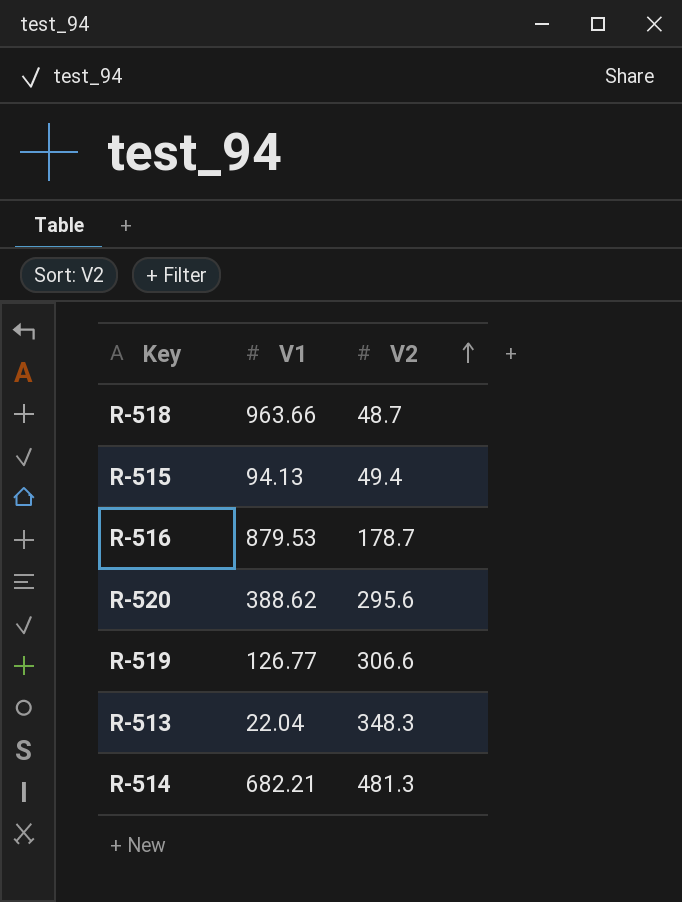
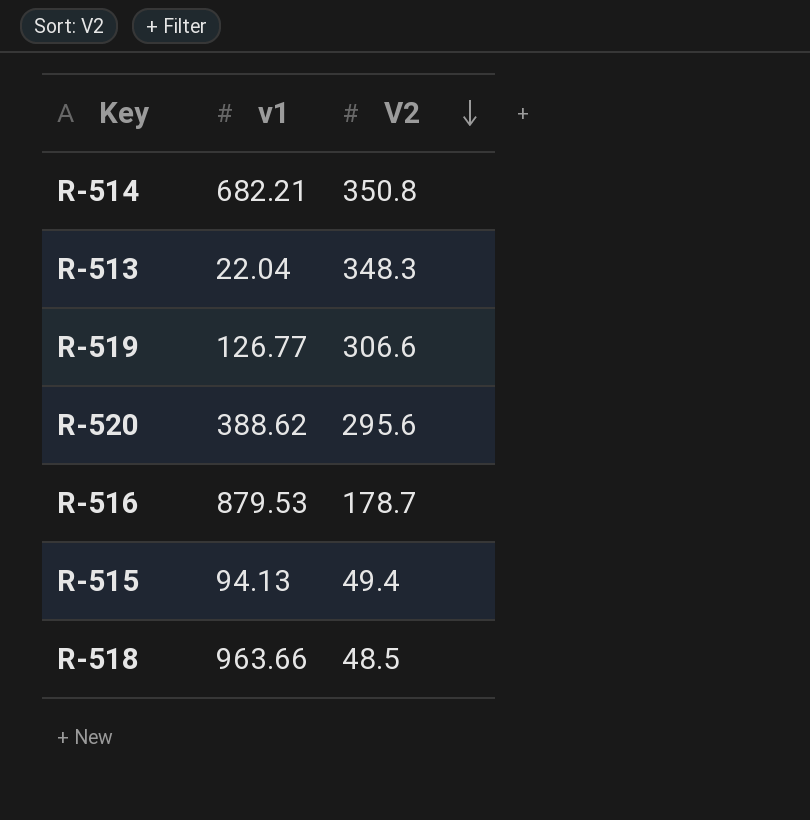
row order: V2 ascending -> V2 descending
column name: V1 -> v1
R-514 | V2: 481.3 -> 350.8
R-518 | V2: 48.7 -> 48.5

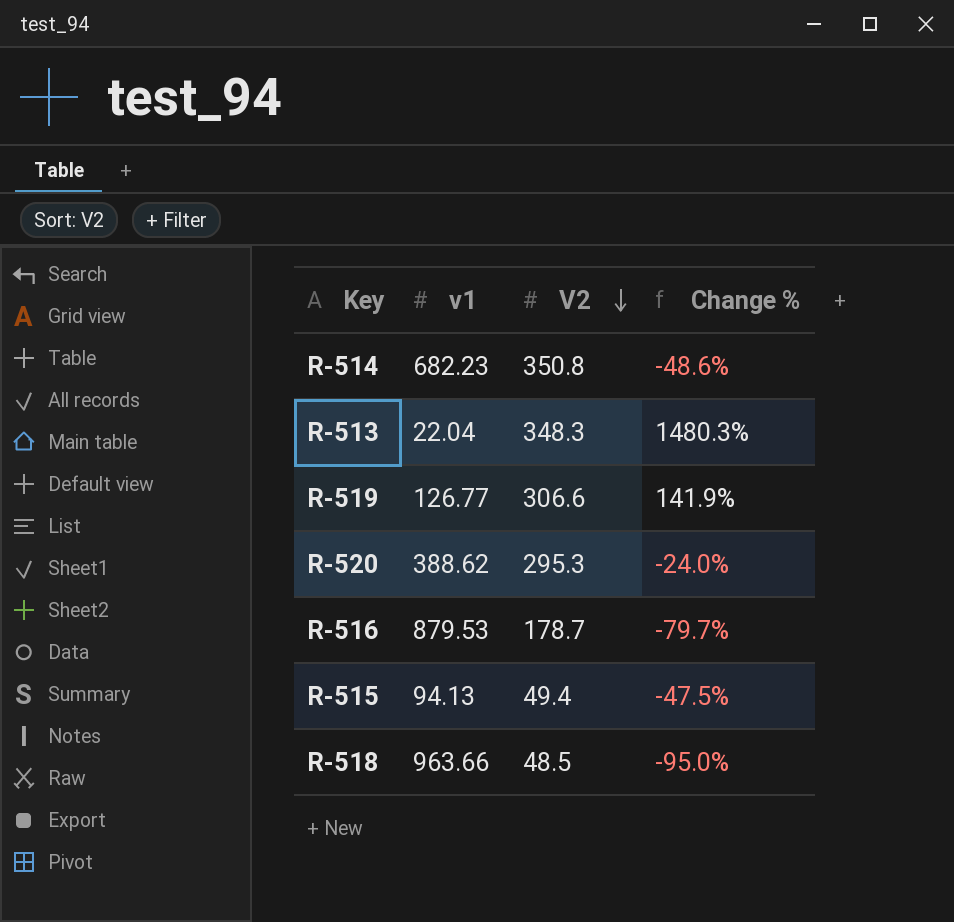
column Change % | formula: none -> ([V2] - [v1]) / [v1]
R-514 | v1: 682.21 -> 682.23
R-520 | V2: 295.6 -> 295.3

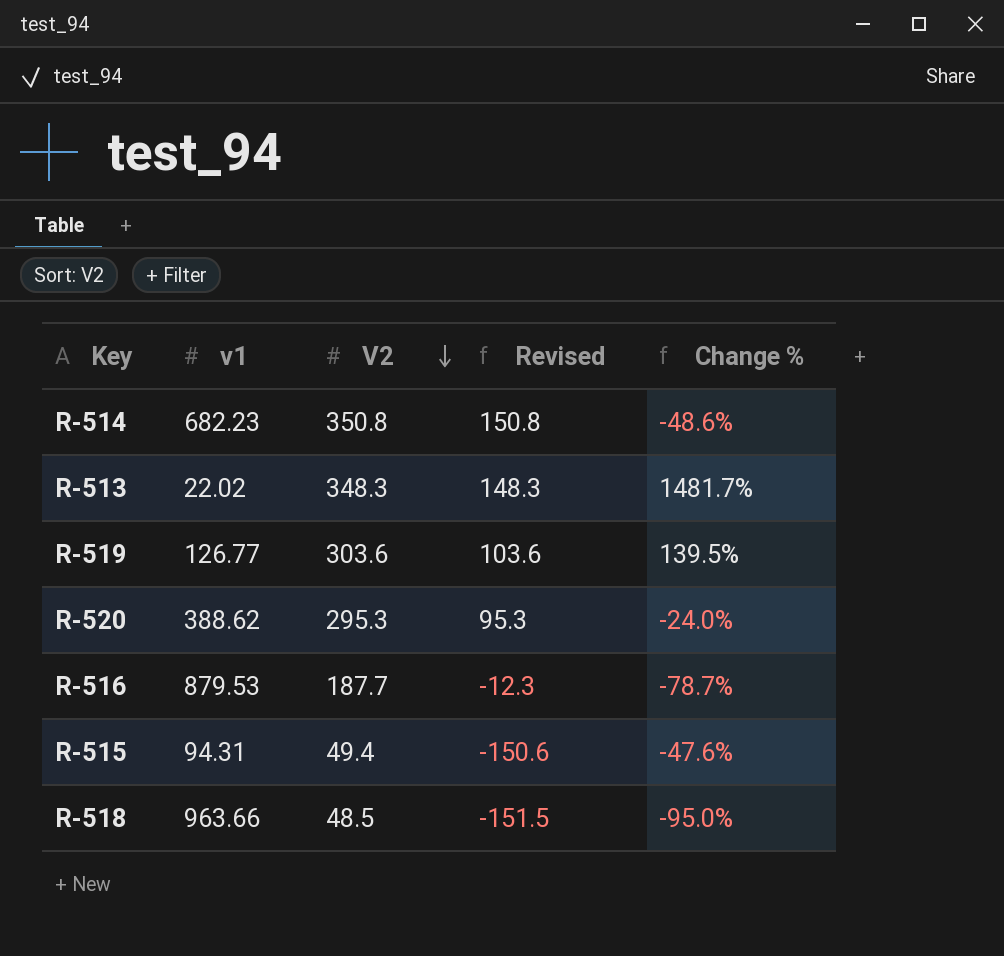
column Revised | formula: none -> [V2] - 200
R-513 | v1: 22.04 -> 22.02
R-513 | Change %: 1480.3% -> 1481.7%
R-519 | V2: 306.6 -> 303.6
R-519 | Change %: 141.9% -> 139.5%
R-516 | V2: 178.7 -> 187.7
R-516 | Change %: -79.7% -> -78.7%
R-515 | v1: 94.13 -> 94.31
R-515 | Change %: -47.5% -> -47.6%

